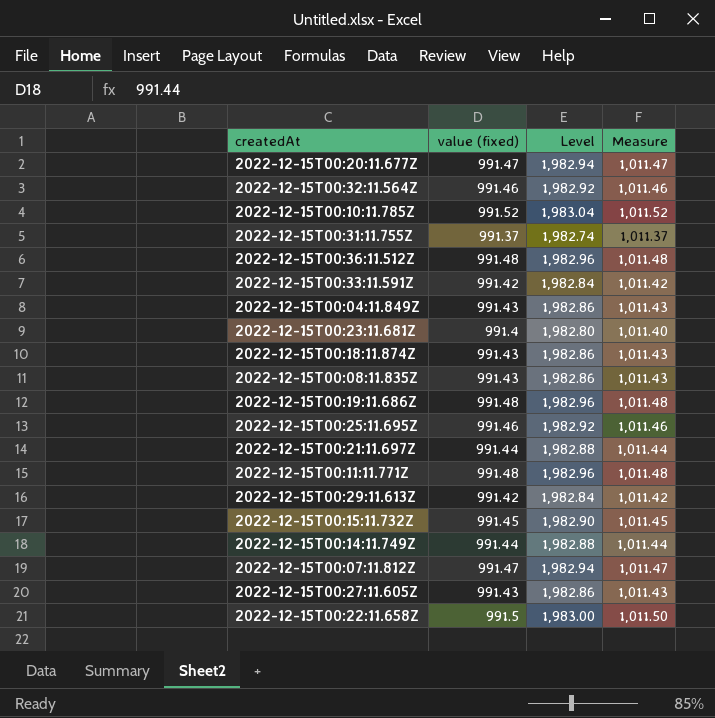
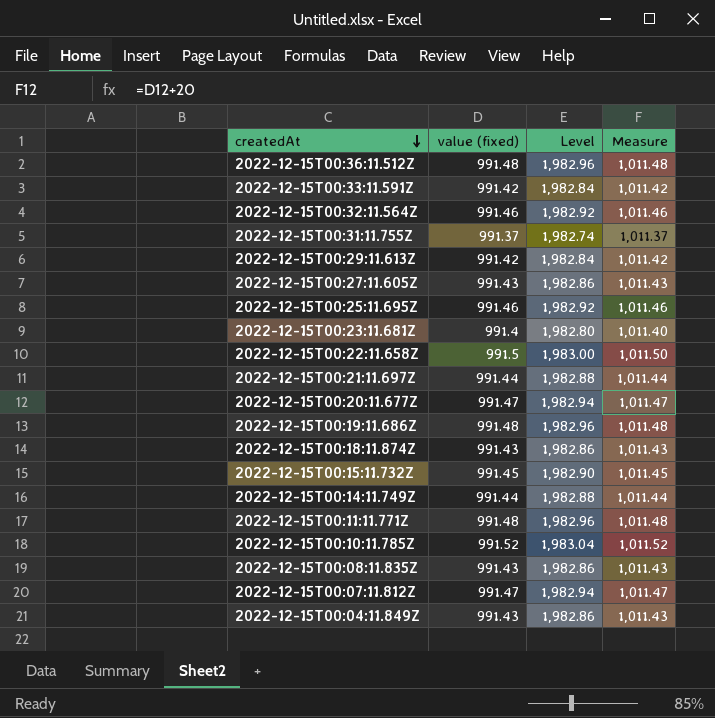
row order: none -> createdAt descending

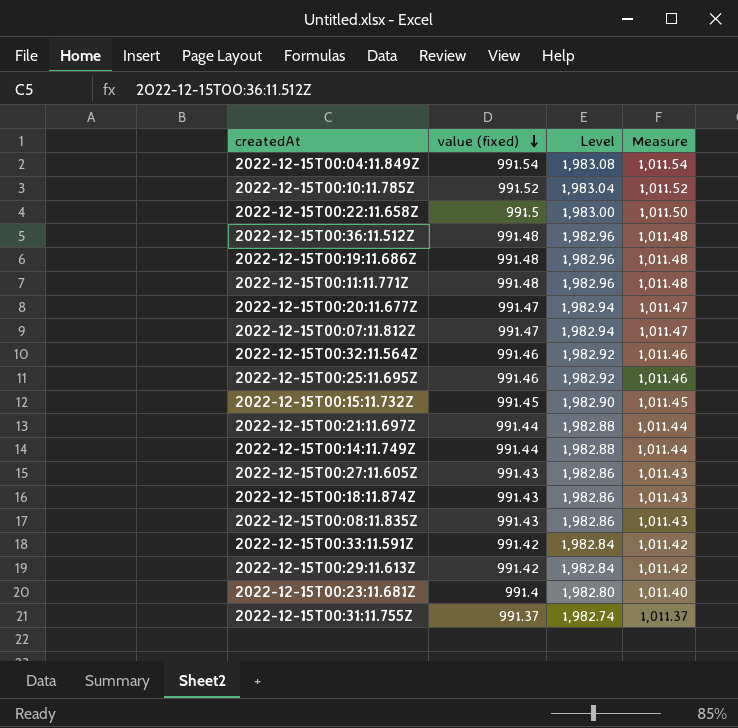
row order: createdAt descending -> value (fixed) descending
2022-12-15T00:04:11.849Z | value (fixed): 991.43 -> 991.54
2022-12-15T00:04:11.849Z | Level: 1,982.86 -> 1,983.08
2022-12-15T00:04:11.849Z | Measure: 1,011.43 -> 1,011.54

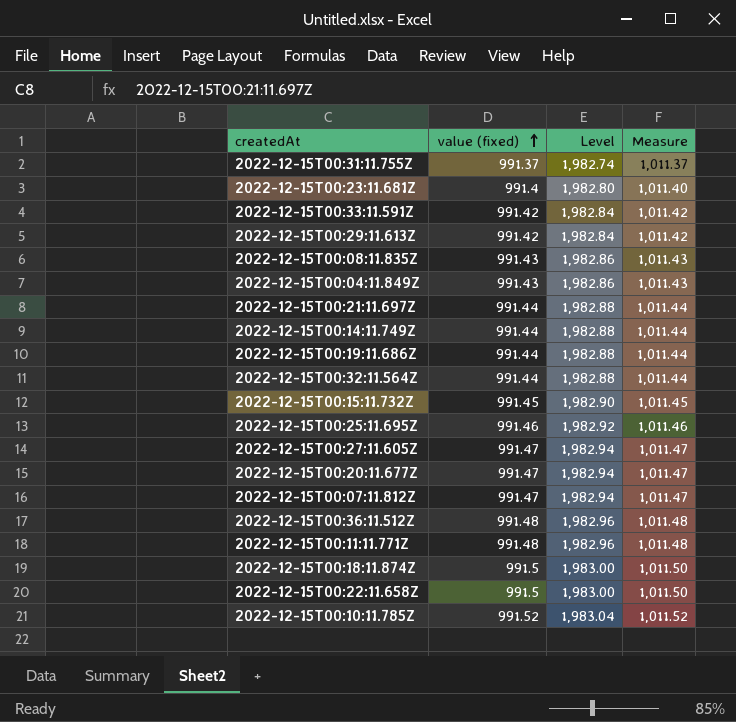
row order: value (fixed) descending -> value (fixed) ascending
2022-12-15T00:04:11.849Z | value (fixed): 991.54 -> 991.43
2022-12-15T00:04:11.849Z | Level: 1,983.08 -> 1,982.86
2022-12-15T00:04:11.849Z | Measure: 1,011.54 -> 1,011.43
2022-12-15T00:19:11.686Z | value (fixed): 991.48 -> 991.44
2022-12-15T00:19:11.686Z | Level: 1,982.96 -> 1,982.88
2022-12-15T00:19:11.686Z | Measure: 1,011.48 -> 1,011.44
2022-12-15T00:32:11.564Z | value (fixed): 991.46 -> 991.44
2022-12-15T00:32:11.564Z | Level: 1,982.92 -> 1,982.88
2022-12-15T00:32:11.564Z | Measure: 1,011.46 -> 1,011.44
2022-12-15T00:27:11.605Z | value (fixed): 991.43 -> 991.47
2022-12-15T00:27:11.605Z | Level: 1,982.86 -> 1,982.94
2022-12-15T00:27:11.605Z | Measure: 1,011.43 -> 1,011.47
2022-12-15T00:18:11.874Z | value (fixed): 991.43 -> 991.5
2022-12-15T00:18:11.874Z | Level: 1,982.86 -> 1,983.00
2022-12-15T00:18:11.874Z | Measure: 1,011.43 -> 1,011.50

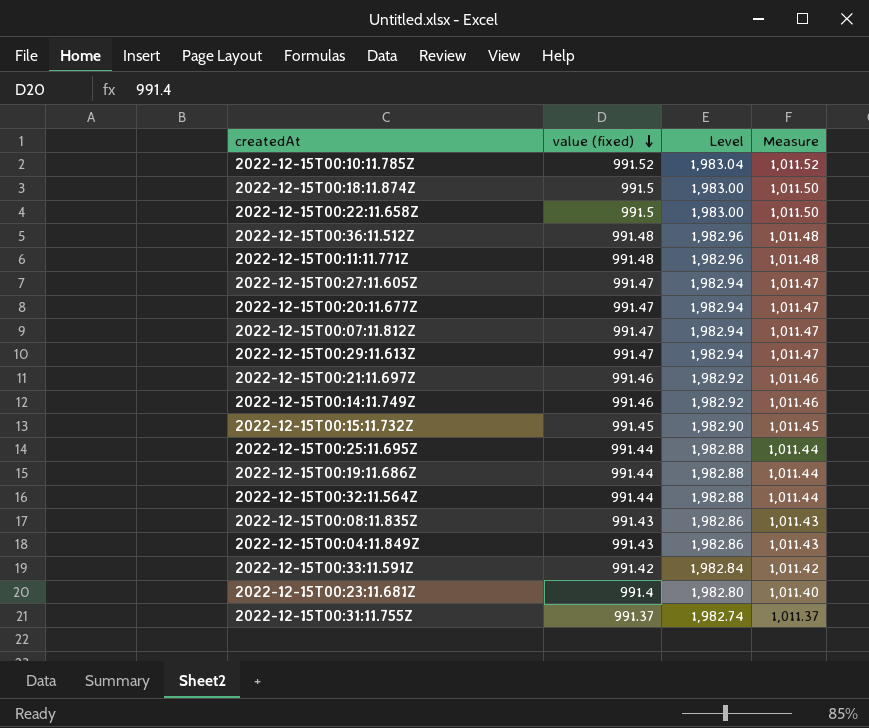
row order: value (fixed) ascending -> value (fixed) descending
2022-12-15T00:29:11.613Z | value (fixed): 991.42 -> 991.47
2022-12-15T00:29:11.613Z | Level: 1,982.84 -> 1,982.94
2022-12-15T00:29:11.613Z | Measure: 1,011.42 -> 1,011.47
2022-12-15T00:21:11.697Z | value (fixed): 991.44 -> 991.46
2022-12-15T00:21:11.697Z | Level: 1,982.88 -> 1,982.92
2022-12-15T00:21:11.697Z | Measure: 1,011.44 -> 1,011.46
2022-12-15T00:14:11.749Z | value (fixed): 991.44 -> 991.46
2022-12-15T00:14:11.749Z | Level: 1,982.88 -> 1,982.92
2022-12-15T00:14:11.749Z | Measure: 1,011.44 -> 1,011.46
2022-12-15T00:25:11.695Z | value (fixed): 991.46 -> 991.44
2022-12-15T00:25:11.695Z | Level: 1,982.92 -> 1,982.88
2022-12-15T00:25:11.695Z | Measure: 1,011.46 -> 1,011.44

